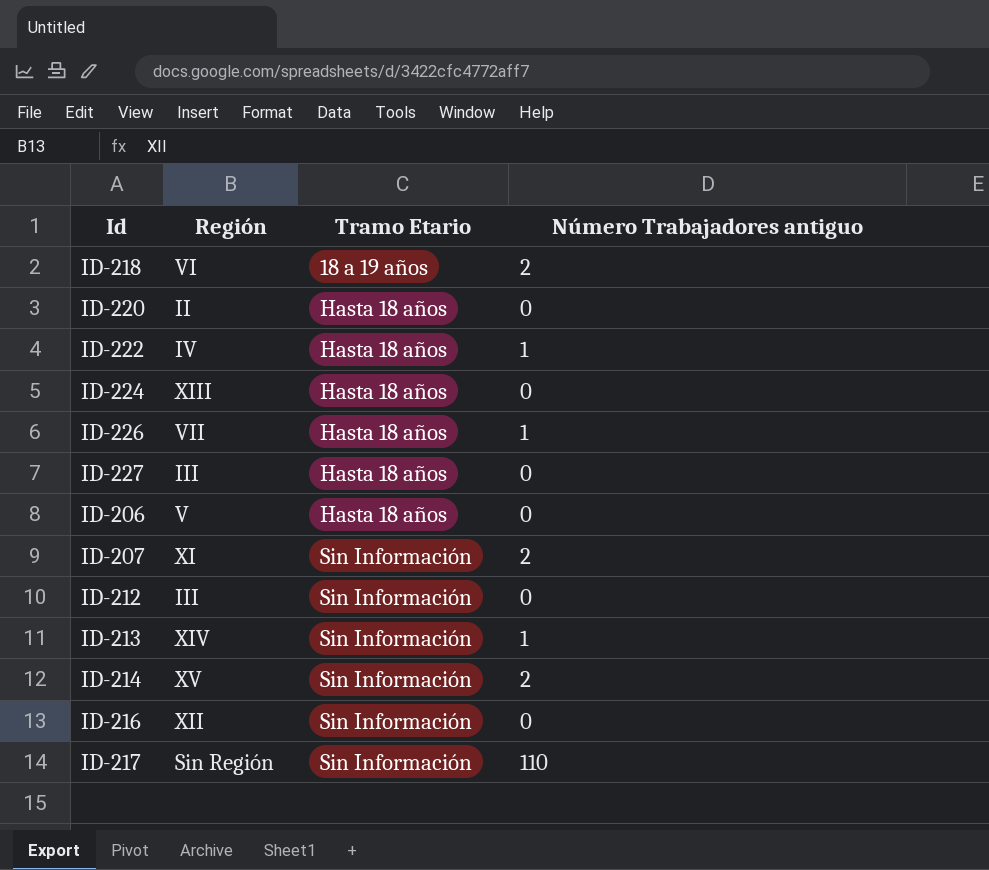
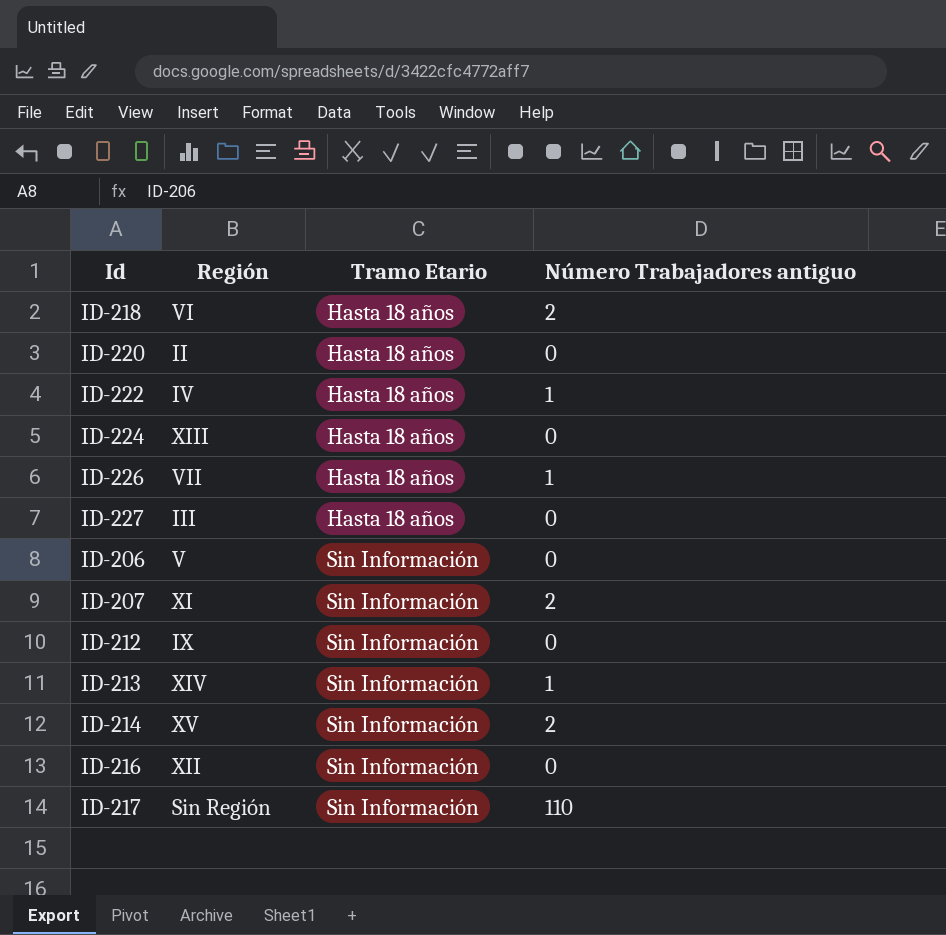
ID-218 | Tramo Etario: 18 a 19 años -> Hasta 18 años
ID-206 | Tramo Etario: Hasta 18 años -> Sin Información
ID-212 | Región: III -> IX

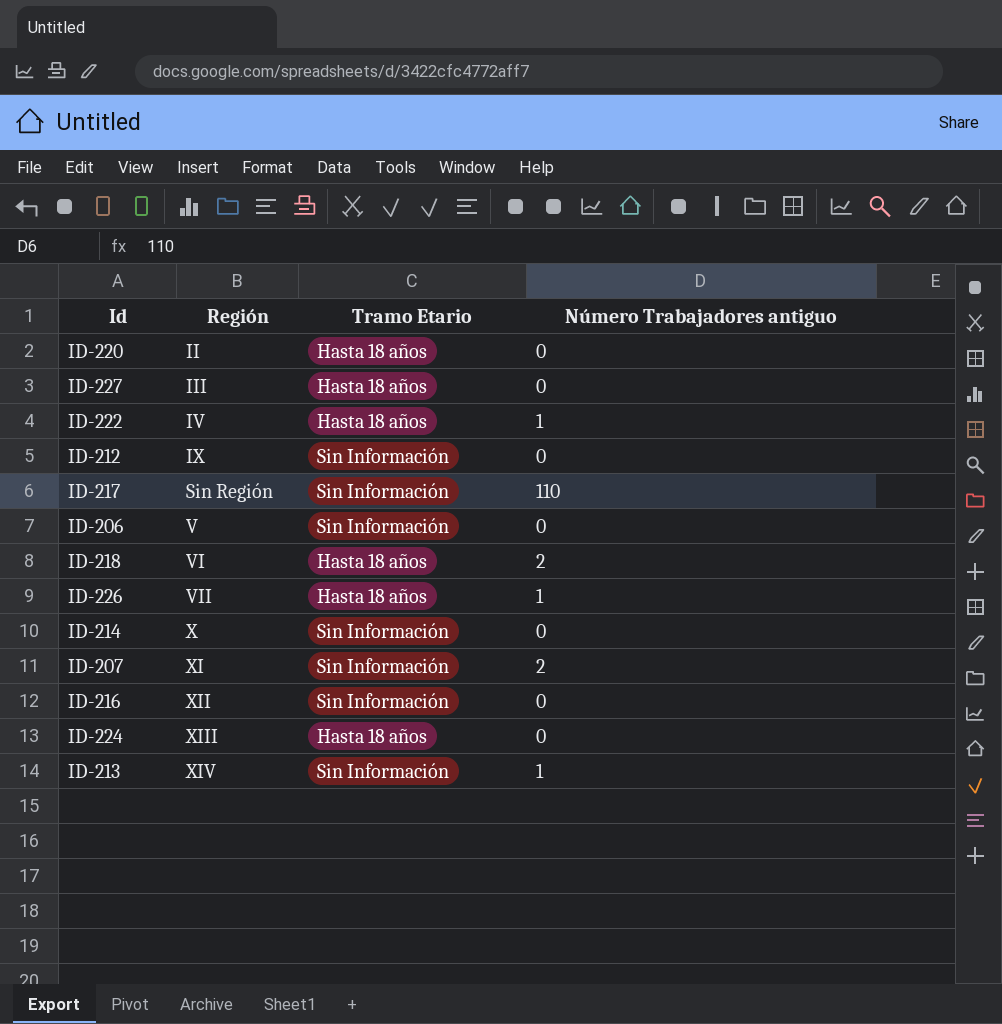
row order: Tramo Etario ascending -> Región ascending
ID-214 | Región: XV -> X
ID-214 | Número Trabajadores antiguo: 2 -> 0

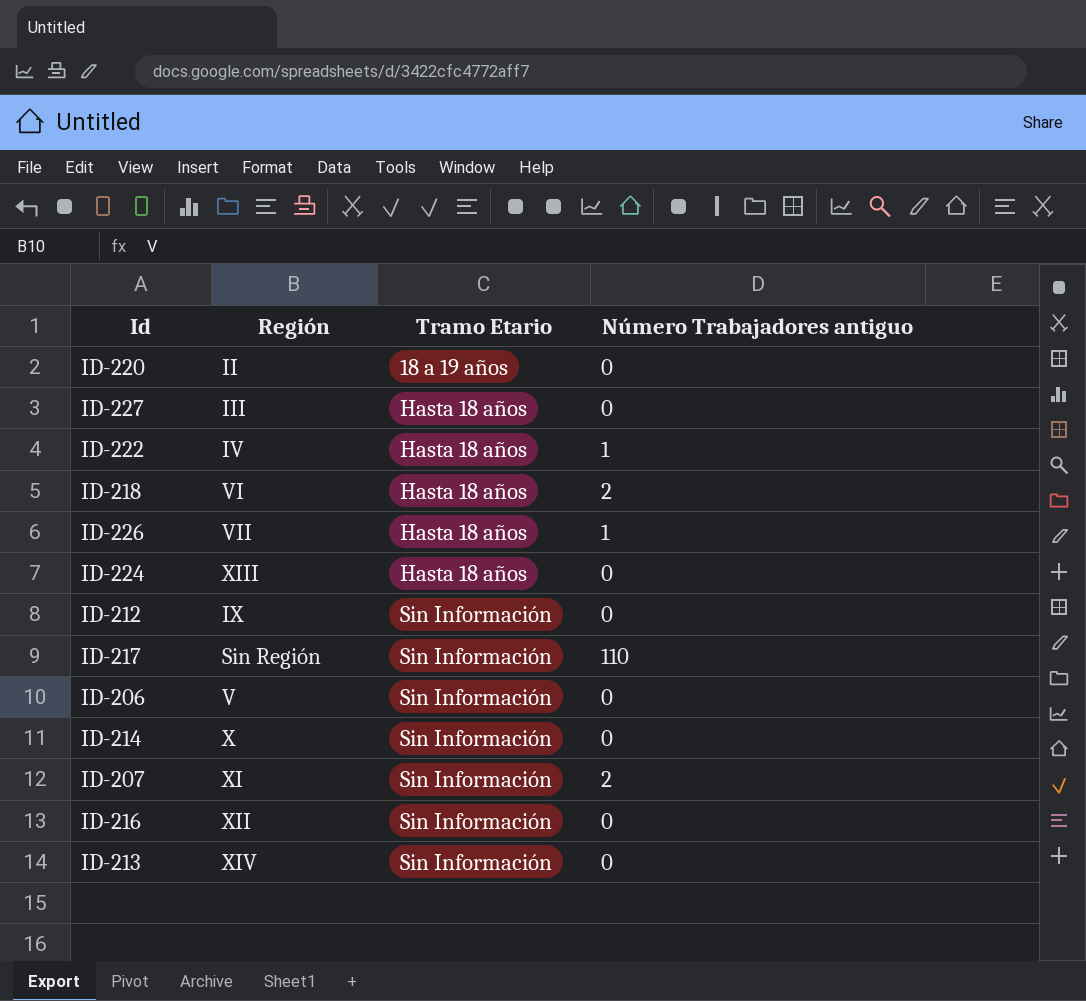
row order: Región ascending -> Tramo Etario ascending
ID-220 | Tramo Etario: Hasta 18 años -> 18 a 19 años
ID-213 | Número Trabajadores antiguo: 1 -> 0

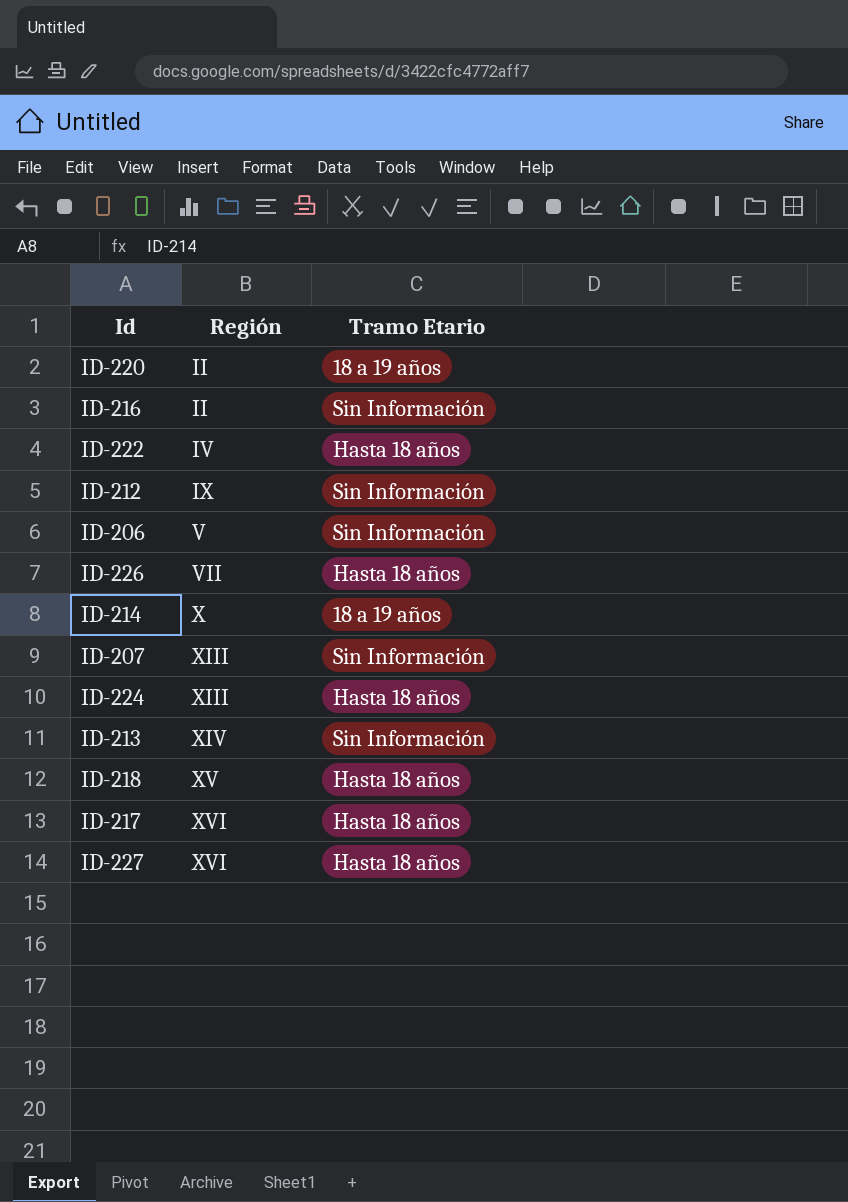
row order: Tramo Etario ascending -> Región ascending
column Número Trabajadores antiguo | position: 4 -> none
ID-216 | Región: XII -> II
ID-214 | Tramo Etario: Sin Información -> 18 a 19 años
ID-207 | Región: XI -> XIII
ID-218 | Región: VI -> XV
ID-217 | Región: Sin Región -> XVI
ID-217 | Tramo Etario: Sin Información -> Hasta 18 años
ID-227 | Región: III -> XVI

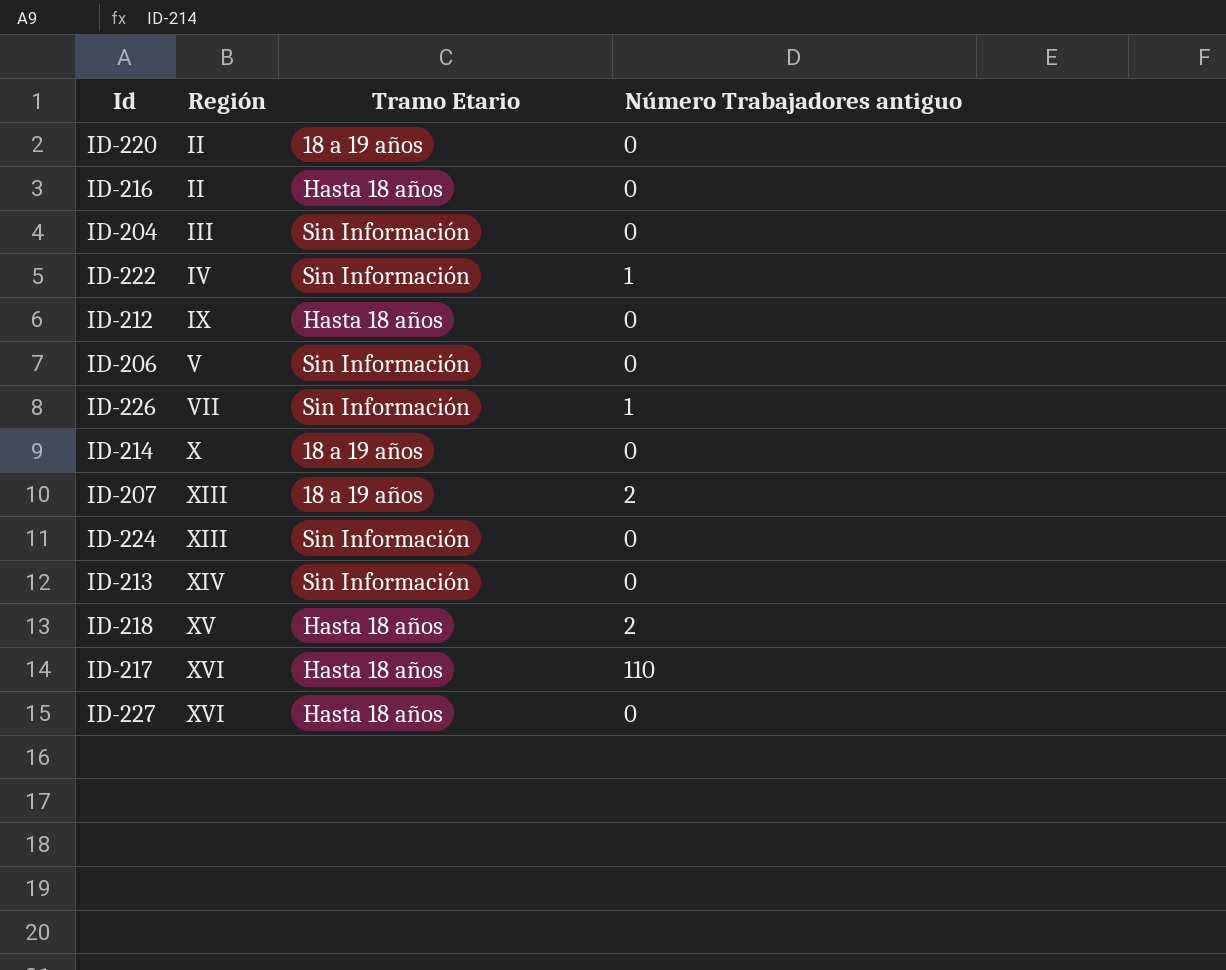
column Número Trabajadores antiguo | position: none -> 4
ID-216 | Tramo Etario: Sin Información -> Hasta 18 años
row ID-204: none -> III | Sin Información | 0
ID-222 | Tramo Etario: Hasta 18 años -> Sin Información
ID-212 | Tramo Etario: Sin Información -> Hasta 18 años
ID-226 | Tramo Etario: Hasta 18 años -> Sin Información
ID-207 | Tramo Etario: Sin Información -> 18 a 19 años
ID-224 | Tramo Etario: Hasta 18 años -> Sin Información

